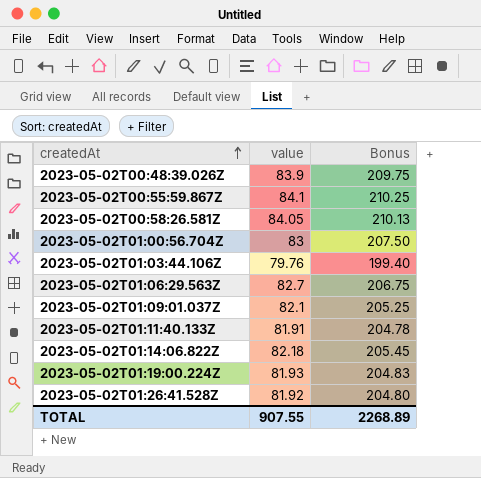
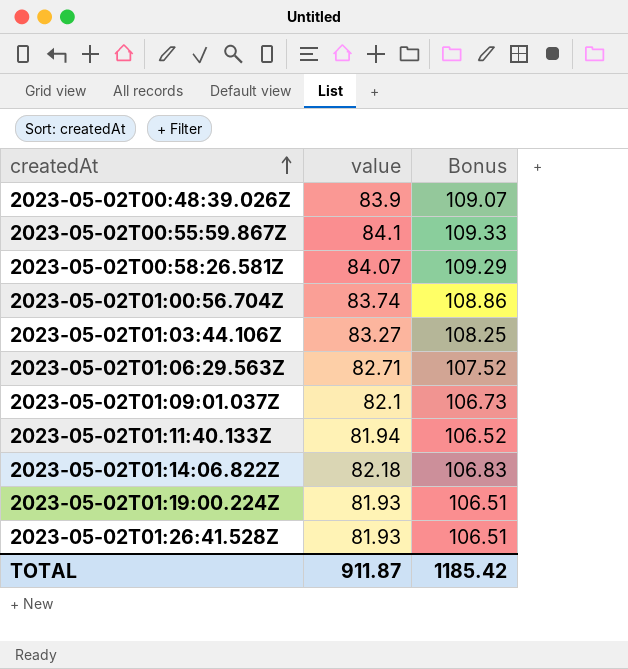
column Bonus | formula: [value] * 2.5 -> [value] * 1.3
2023-05-02T00:58:26.581Z | value: 84.05 -> 84.07
2023-05-02T01:00:56.704Z | value: 83 -> 83.74
2023-05-02T01:03:44.106Z | value: 79.76 -> 83.27
2023-05-02T01:06:29.563Z | value: 82.7 -> 82.71
2023-05-02T01:11:40.133Z | value: 81.91 -> 81.94
2023-05-02T01:26:41.528Z | value: 81.92 -> 81.93
TOTAL | value: 907.55 -> 911.87
TOTAL | Bonus: 2268.89 -> 1185.42

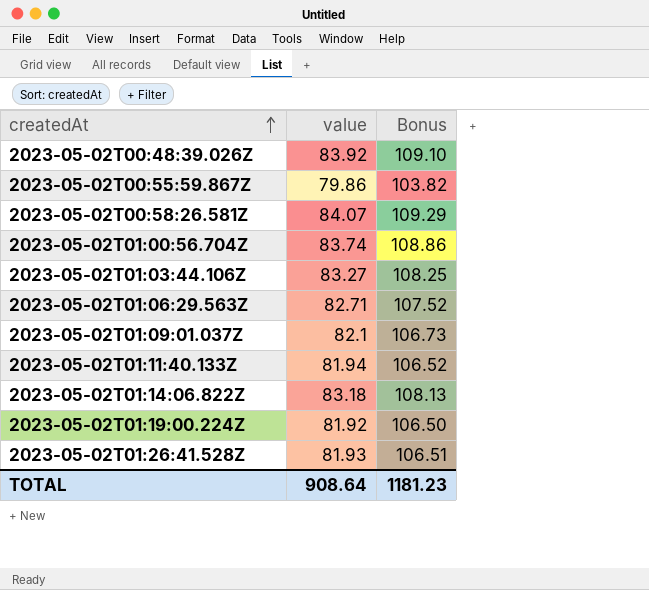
2023-05-02T00:48:39.026Z | value: 83.9 -> 83.92
2023-05-02T00:48:39.026Z | Bonus: 109.07 -> 109.10
2023-05-02T00:55:59.867Z | value: 84.1 -> 79.86
2023-05-02T00:55:59.867Z | Bonus: 109.33 -> 103.82
2023-05-02T01:14:06.822Z | value: 82.18 -> 83.18
2023-05-02T01:14:06.822Z | Bonus: 106.83 -> 108.13
2023-05-02T01:19:00.224Z | value: 81.93 -> 81.92
2023-05-02T01:19:00.224Z | Bonus: 106.51 -> 106.50
TOTAL | value: 911.87 -> 908.64
TOTAL | Bonus: 1185.42 -> 1181.23

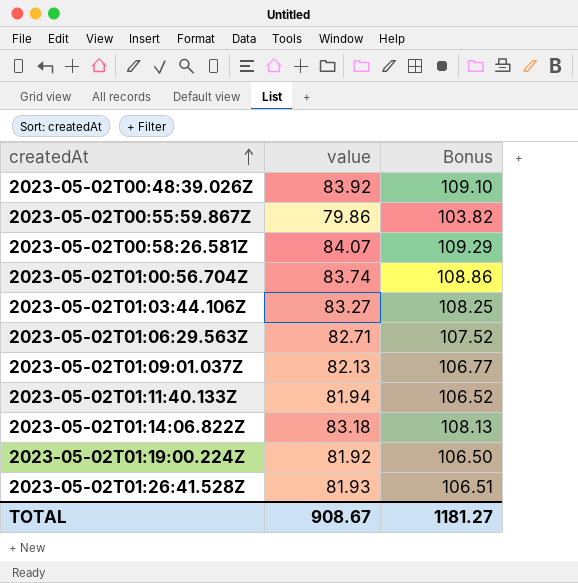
2023-05-02T01:09:01.037Z | value: 82.1 -> 82.13
2023-05-02T01:09:01.037Z | Bonus: 106.73 -> 106.77
TOTAL | value: 908.64 -> 908.67
TOTAL | Bonus: 1181.23 -> 1181.27

